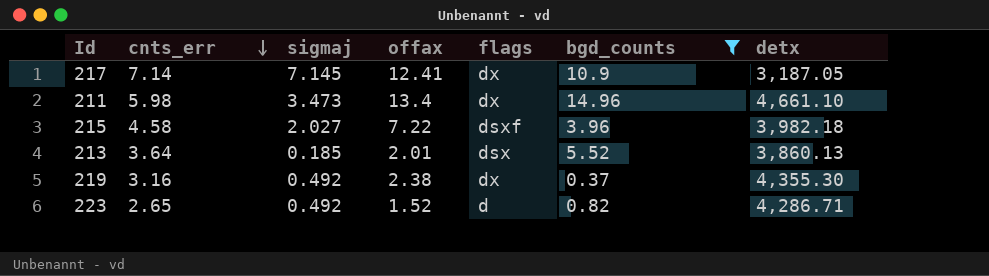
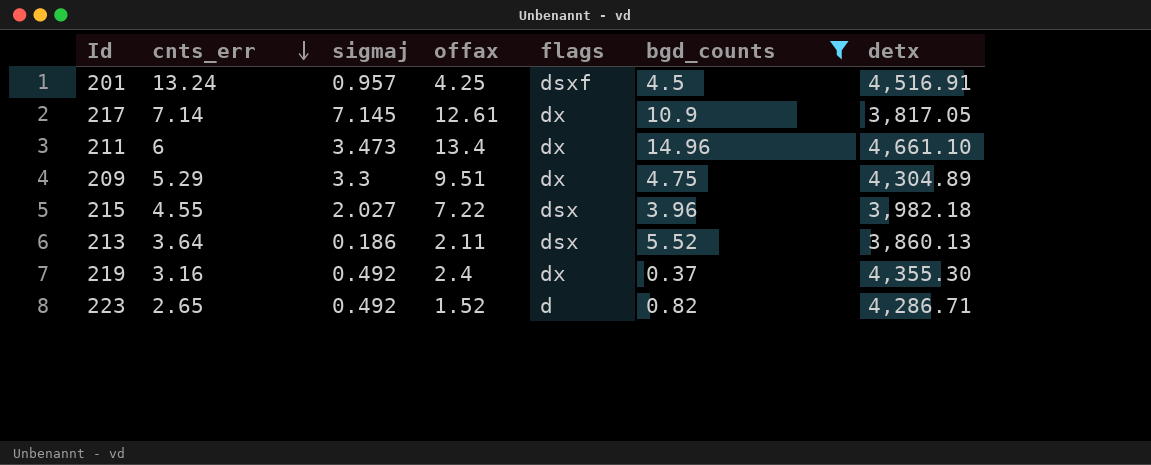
row 201: none -> 13.24 | 0.957 | 4.25 | dsxf | 4.5 | 4,516.91
217 | offax: 12.41 -> 12.61
217 | detx: 3,187.05 -> 3,817.05
211 | cnts_err: 5.98 -> 6
row 209: none -> 5.29 | 3.3 | 9.51 | dx | 4.75 | 4,304.89
215 | cnts_err: 4.58 -> 4.55
215 | flags: dsxf -> dsx
213 | sigmaj: 0.185 -> 0.186
213 | offax: 2.01 -> 2.11
219 | offax: 2.38 -> 2.4

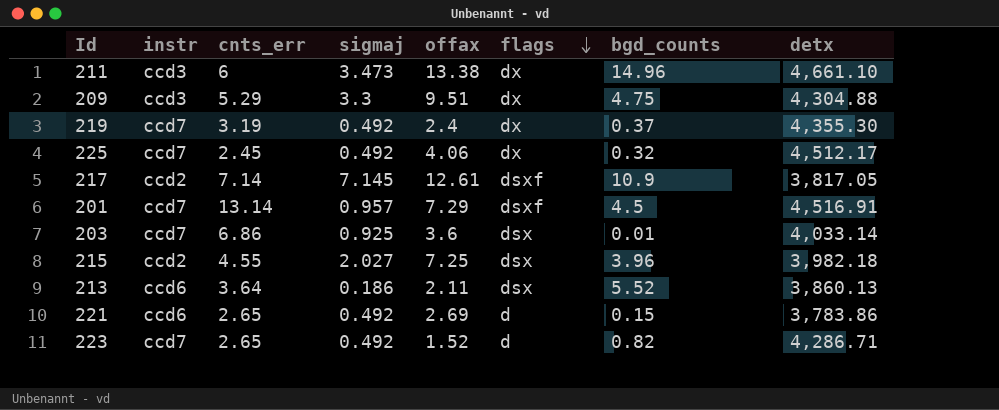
filter: bgd_counts >= 0.37 -> none
row order: cnts_err descending -> flags descending
column instr | position: none -> 2
211 | offax: 13.4 -> 13.38
209 | detx: 4,304.89 -> 4,304.88
219 | cnts_err: 3.16 -> 3.19
217 | flags: dx -> dsxf
201 | cnts_err: 13.24 -> 13.14
201 | offax: 4.25 -> 7.29
215 | offax: 7.22 -> 7.25

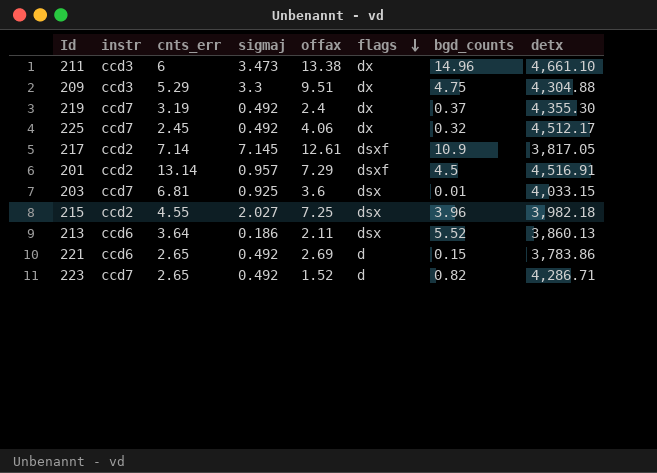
201 | instr: ccd7 -> ccd2
203 | cnts_err: 6.86 -> 6.81
203 | detx: 4,033.14 -> 4,033.15

